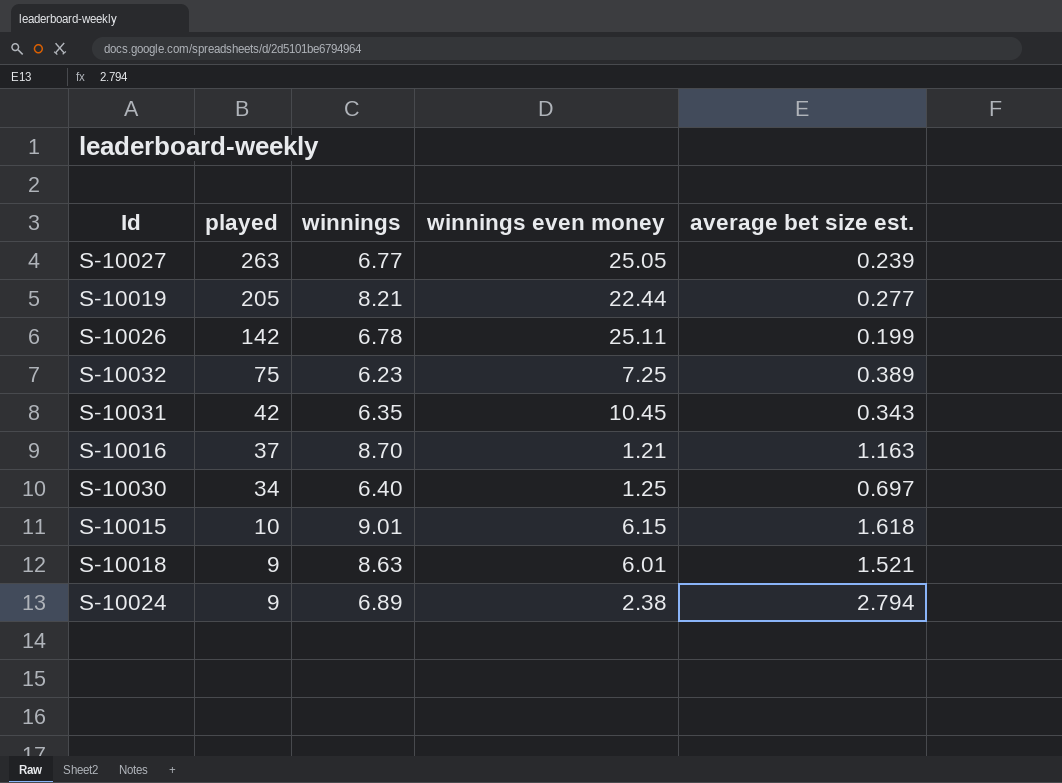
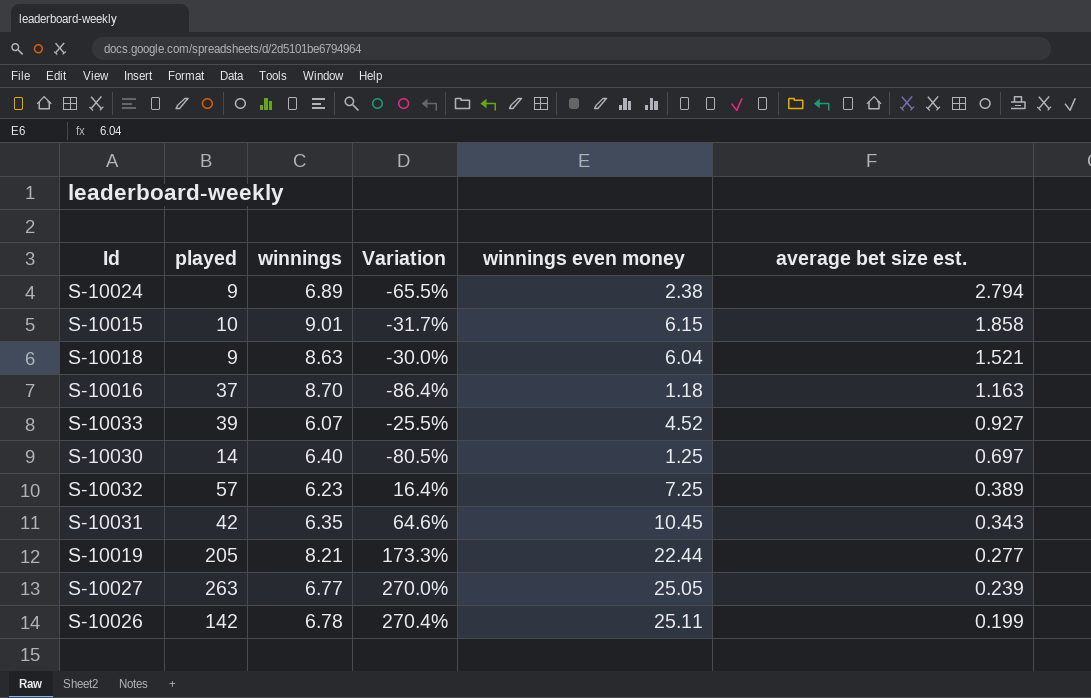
row order: played descending -> average bet size est. descending
column Variation | formula: none -> ([winnings even money] - [winnings]) / [winnings]
S-10015 | average bet size est.: 1.618 -> 1.858
S-10018 | winnings even money: 6.01 -> 6.04
S-10016 | winnings even money: 1.21 -> 1.18
row S-10033: none -> 39 | 6.07 | -25.5% | 4.52 | 0.927
S-10030 | played: 34 -> 14
S-10032 | played: 75 -> 57

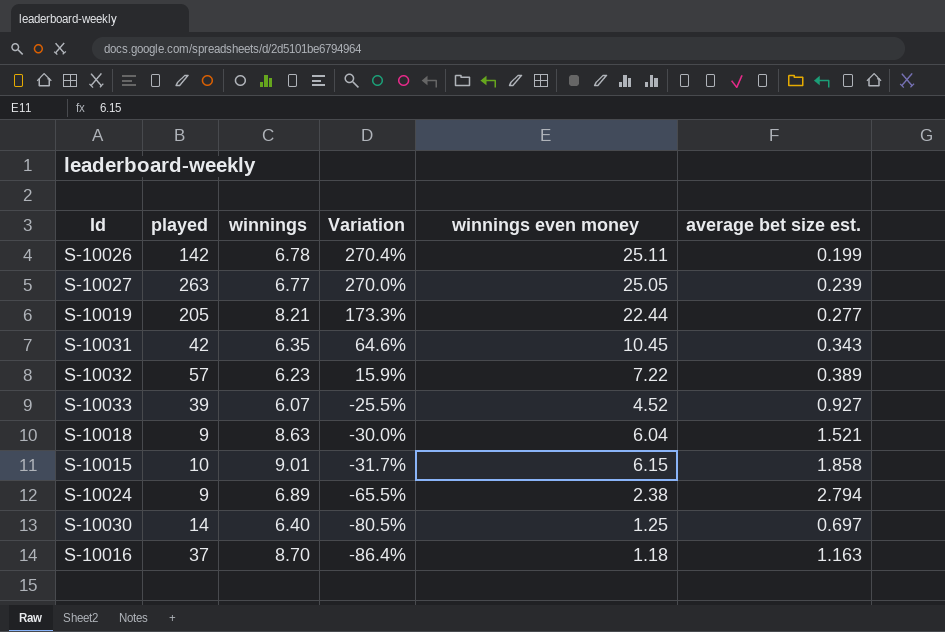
row order: average bet size est. descending -> Variation descending
S-10032 | Variation: 16.4% -> 15.9%
S-10032 | winnings even money: 7.25 -> 7.22

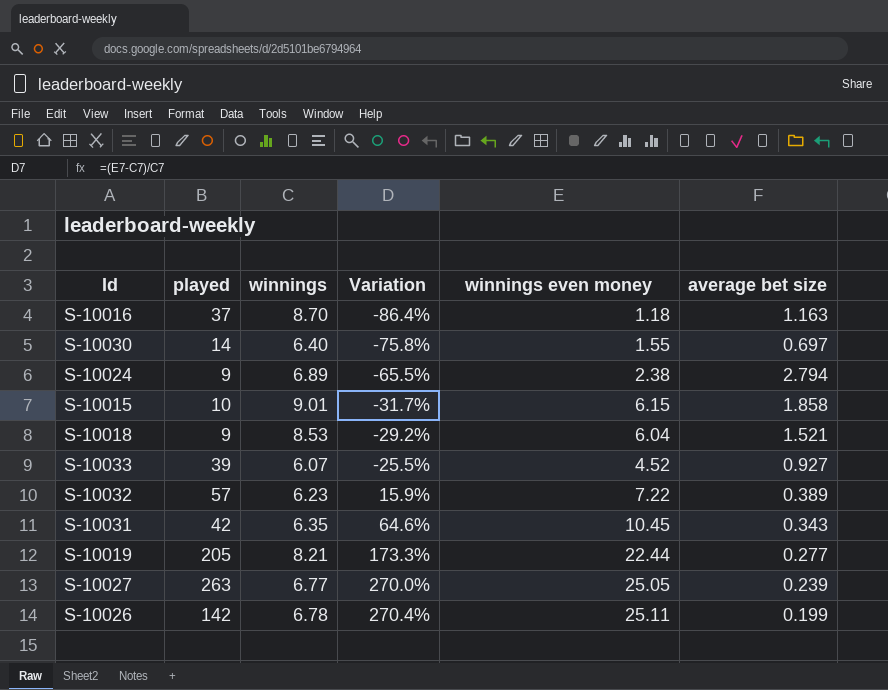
row order: Variation descending -> Variation ascending
column name: average bet size est. -> average bet size
S-10030 | Variation: -80.5% -> -75.8%
S-10030 | winnings even money: 1.25 -> 1.55
S-10018 | winnings: 8.63 -> 8.53
S-10018 | Variation: -30.0% -> -29.2%

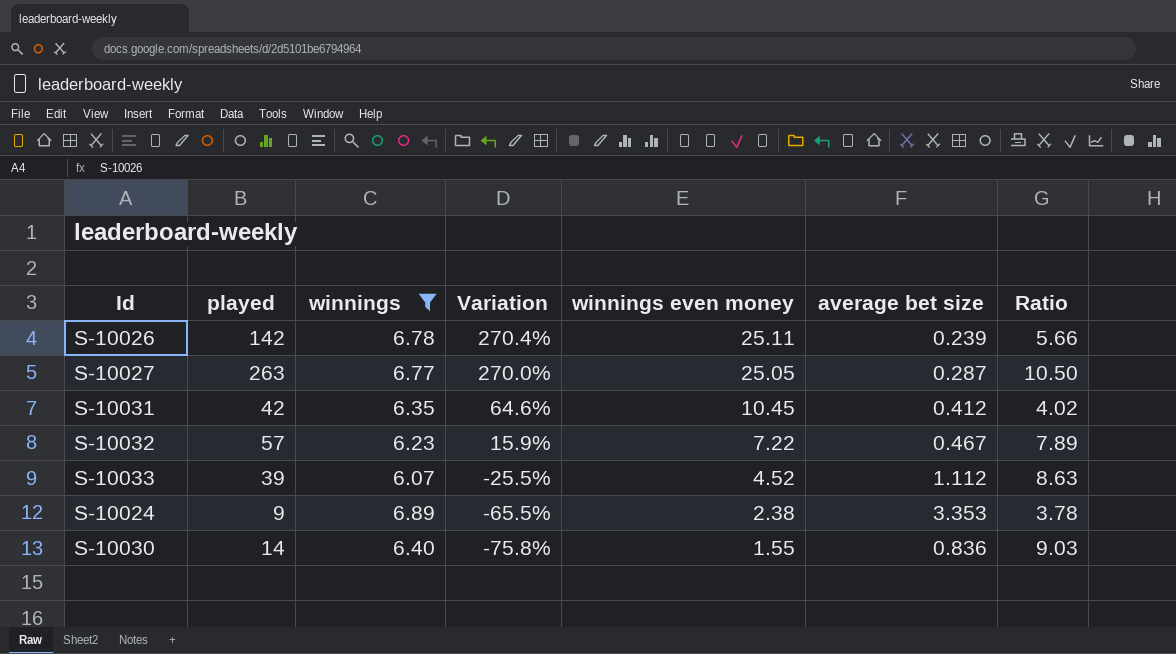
filter: none -> winnings <= 6.89
row order: Variation ascending -> Variation descending
column Ratio | formula: none -> [played] / [winnings even money]
S-10026 | average bet size: 0.199 -> 0.239
S-10027 | average bet size: 0.239 -> 0.287
S-10031 | average bet size: 0.343 -> 0.412
S-10032 | average bet size: 0.389 -> 0.467
S-10033 | average bet size: 0.927 -> 1.112
S-10024 | average bet size: 2.794 -> 3.353
S-10030 | average bet size: 0.697 -> 0.836

